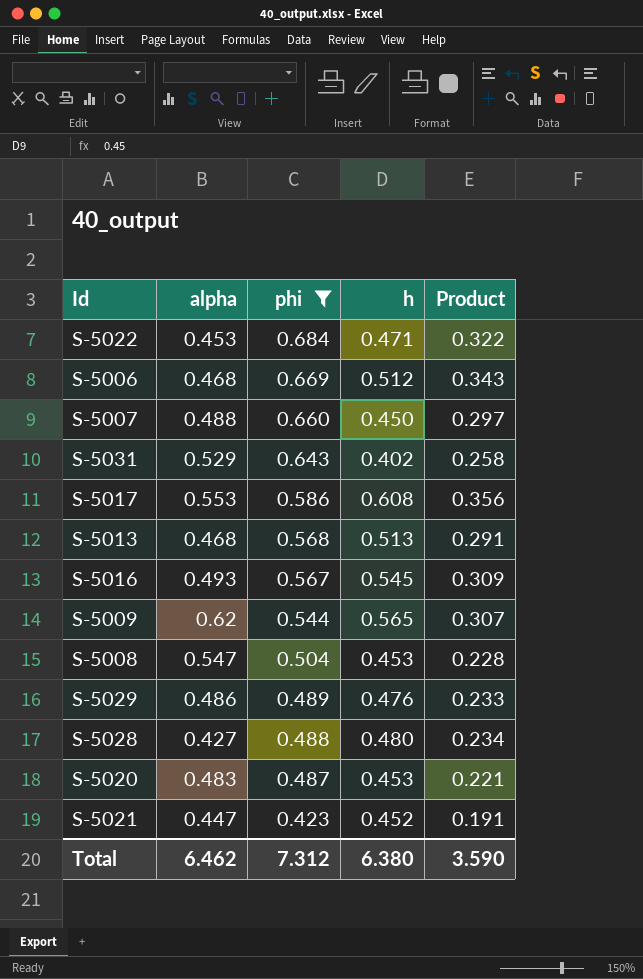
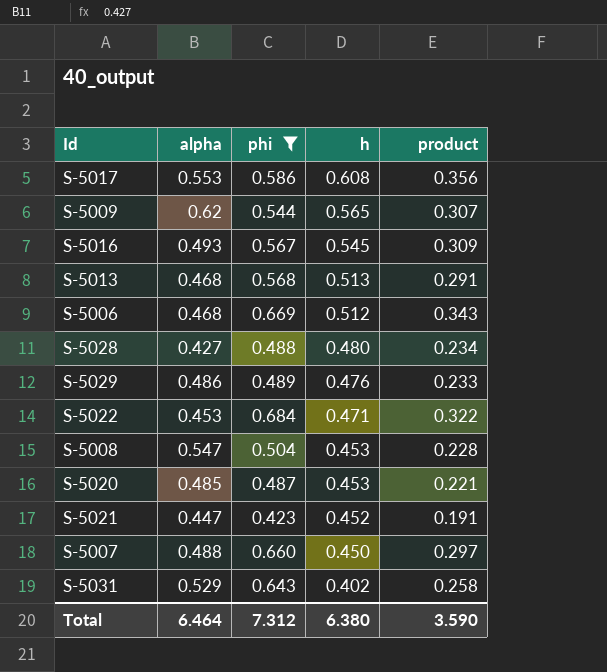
row order: phi descending -> h descending
column name: Product -> product
S-5020 | alpha: 0.483 -> 0.485
Total | alpha: 6.462 -> 6.464

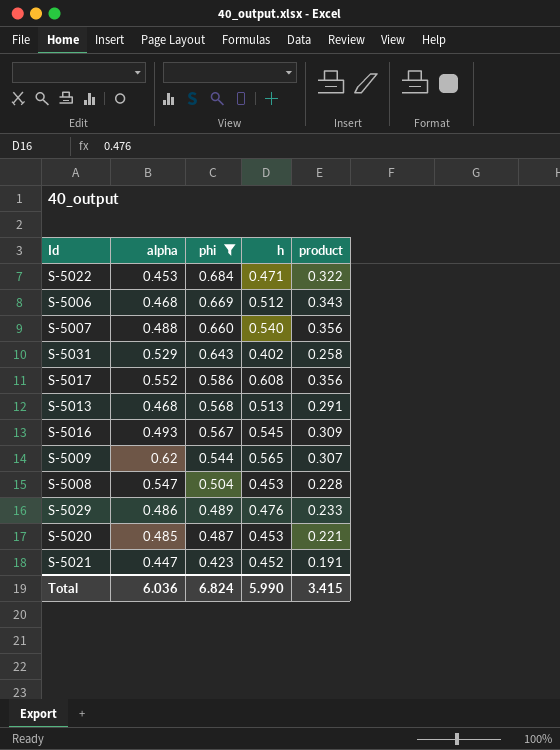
row order: h descending -> phi descending
row S-5028: 0.427 | 0.488 | 0.480 | 0.234 -> none
S-5007 | h: 0.450 -> 0.540
S-5007 | product: 0.297 -> 0.356
S-5017 | alpha: 0.553 -> 0.552
Total | alpha: 6.464 -> 6.036
Total | phi: 7.312 -> 6.824
Total | h: 6.380 -> 5.990
Total | product: 3.590 -> 3.415

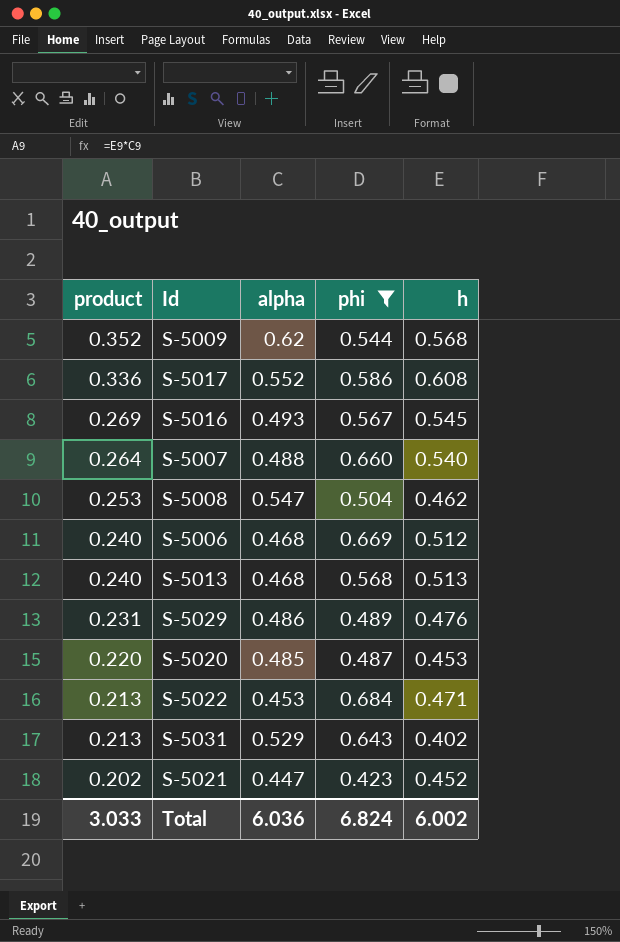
row order: phi descending -> product descending
column product | formula: [phi] * [h] -> [alpha] * [h]
column product | position: 5 -> 1
S-5009 | h: 0.565 -> 0.568
S-5008 | h: 0.453 -> 0.462
Total | product: 3.415 -> 3.033
Total | h: 5.990 -> 6.002

